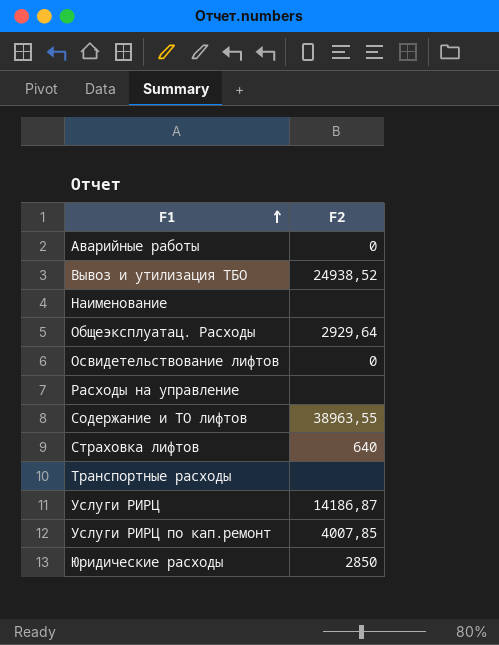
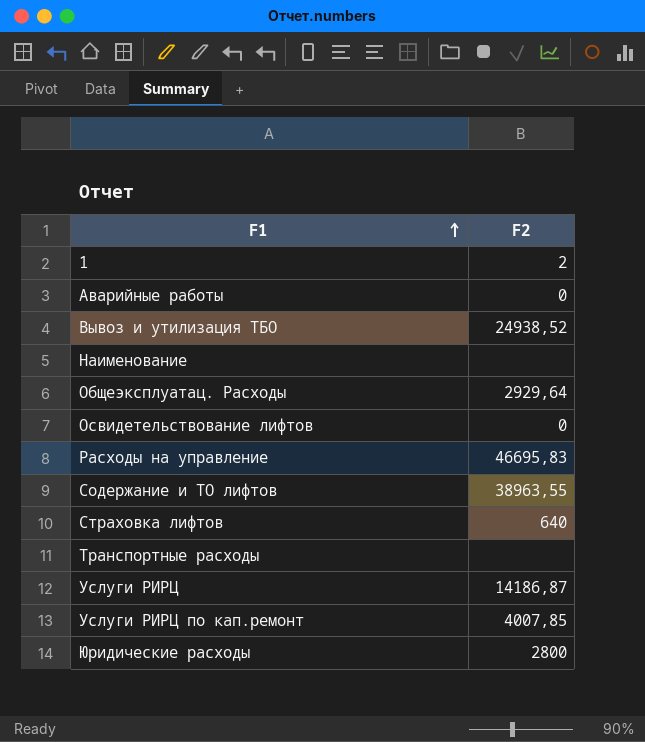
row 1: none -> 2
Расходы на управление | F2: none -> 46695,83
Юридические расходы | F2: 2850 -> 2800

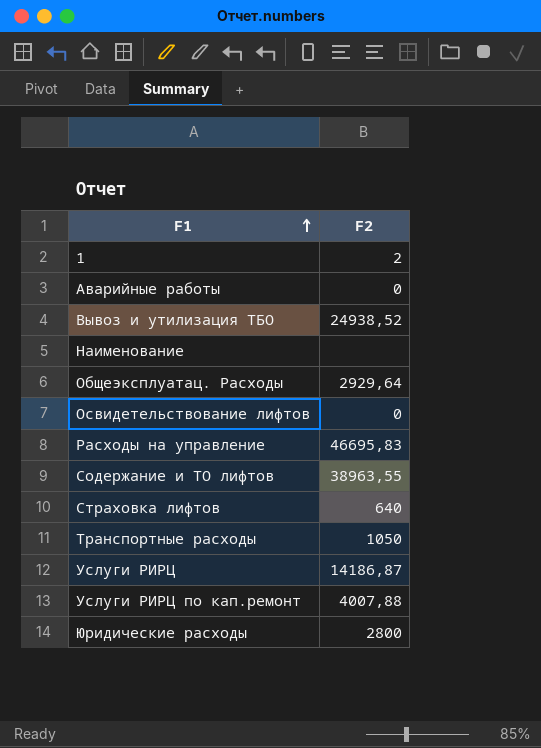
Транспортные расходы | F2: none -> 1050
Услуги РИРЦ по кап.ремонт | F2: 4007,85 -> 4007,88

